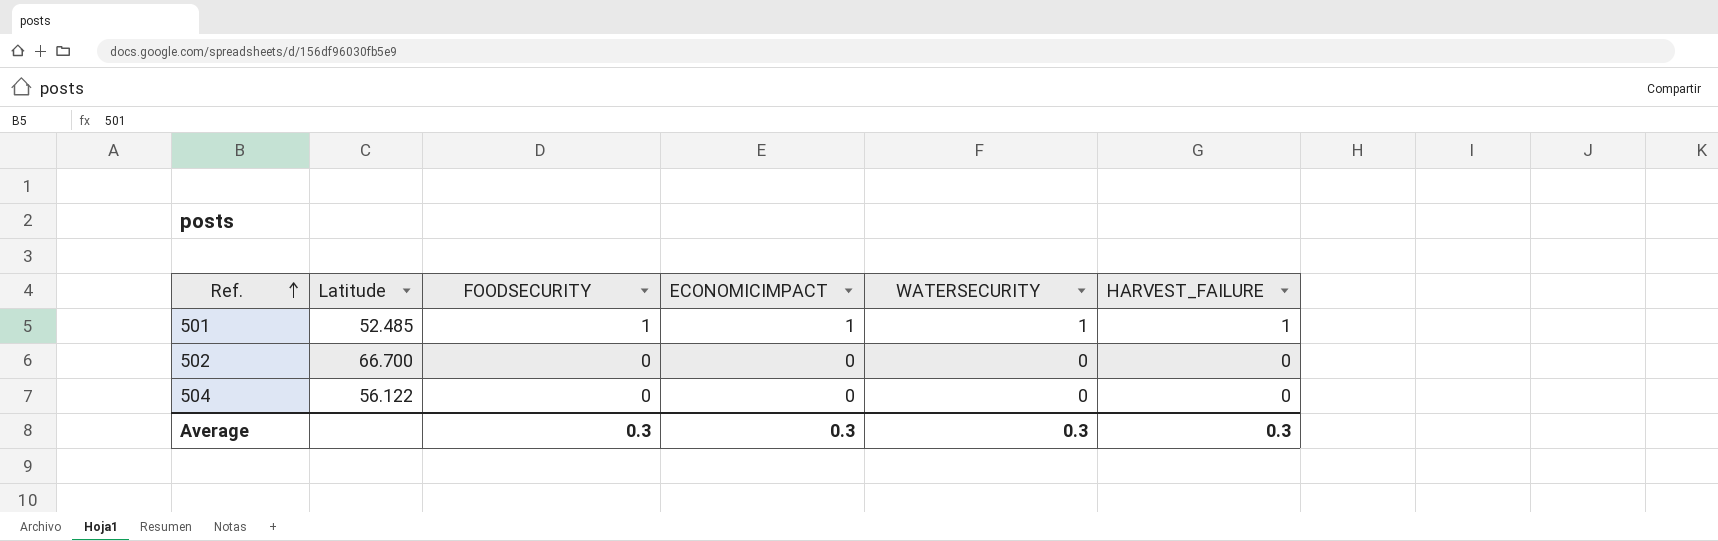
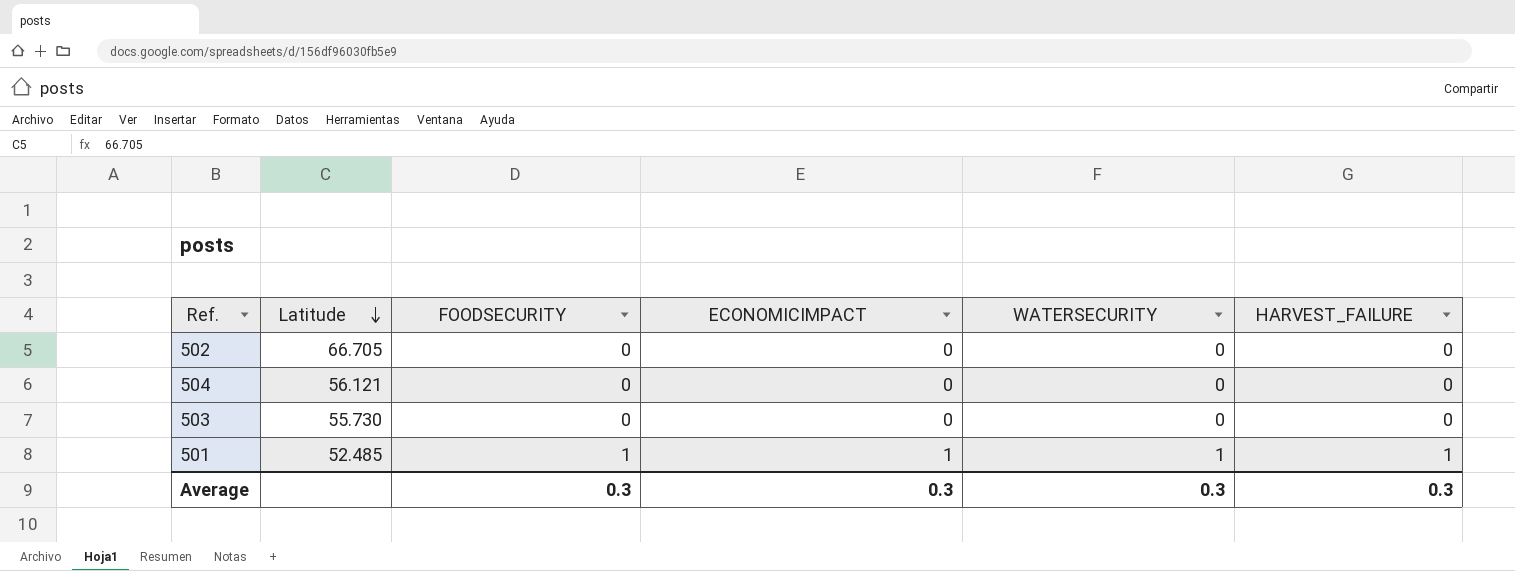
row order: Ref. ascending -> Latitude descending
502 | Latitude: 66.700 -> 66.705
504 | Latitude: 56.122 -> 56.121
row 503: none -> 55.730 | 0 | 0 | 0 | 0

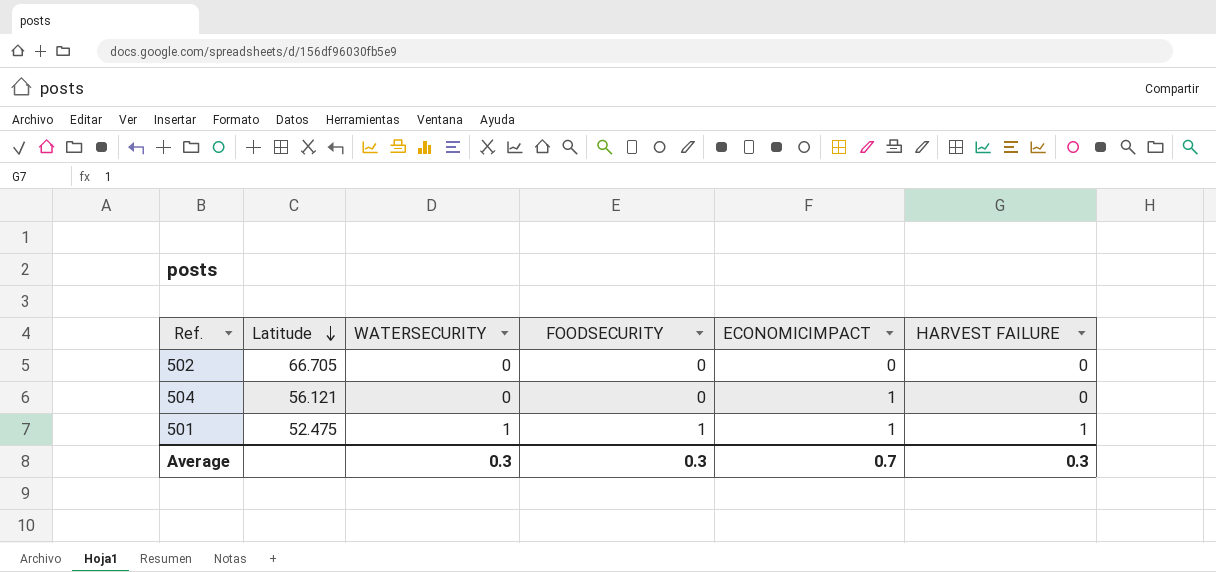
column WATERSECURITY | position: 5 -> 3
column name: HARVEST_FAILURE -> HARVEST FAILURE
row 503: 55.730 | 0 | 0 | 0 | 0 -> none
504 | ECONOMICIMPACT: 0 -> 1
501 | Latitude: 52.485 -> 52.475
Average | ECONOMICIMPACT: 0.3 -> 0.7

